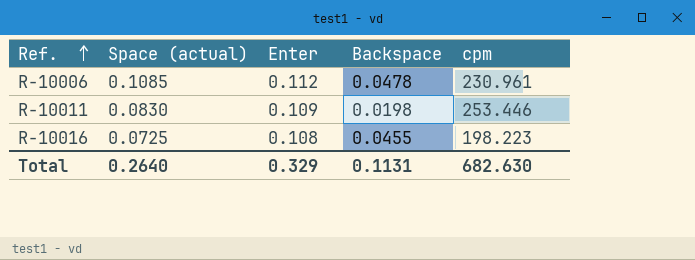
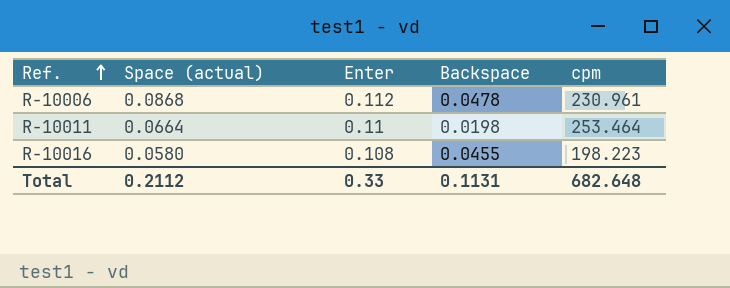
R-10006 | Space (actual): 0.1085 -> 0.0868
R-10011 | Space (actual): 0.0830 -> 0.0664
R-10011 | Enter: 0.109 -> 0.11
R-10011 | cpm: 253.446 -> 253.464
R-10016 | Space (actual): 0.0725 -> 0.0580
Total | Space (actual): 0.2640 -> 0.2112
Total | Enter: 0.329 -> 0.33
Total | cpm: 682.630 -> 682.648

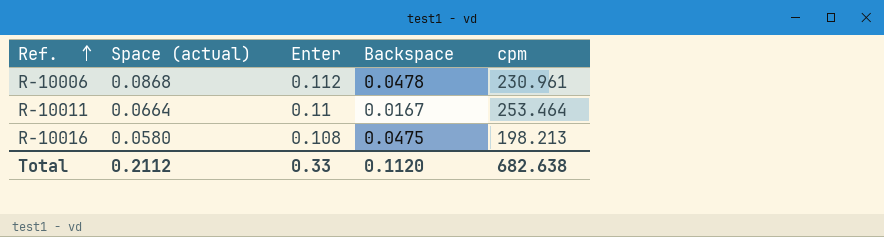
R-10011 | Backspace: 0.0198 -> 0.0167
R-10016 | Backspace: 0.0455 -> 0.0475
R-10016 | cpm: 198.223 -> 198.213
Total | Backspace: 0.1131 -> 0.1120
Total | cpm: 682.648 -> 682.638

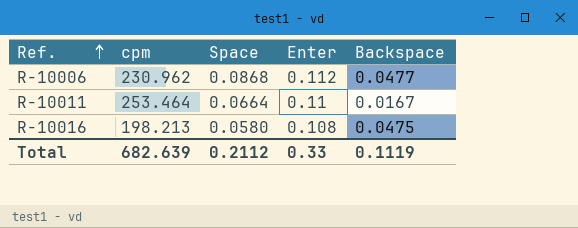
column cpm | position: 5 -> 2
column name: Space (actual) -> Space
R-10006 | cpm: 230.961 -> 230.962
R-10006 | Backspace: 0.0478 -> 0.0477
Total | cpm: 682.638 -> 682.639
Total | Backspace: 0.1120 -> 0.1119

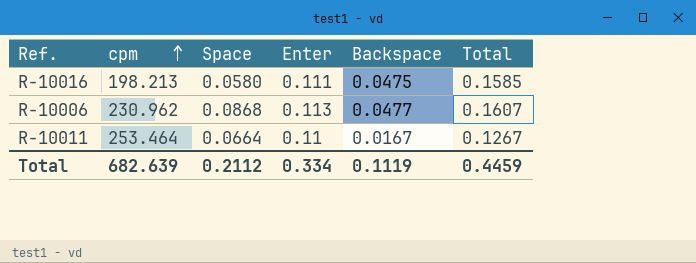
row order: Ref. ascending -> cpm ascending
column Total | formula: none -> [Enter] + [Backspace]
R-10016 | Enter: 0.108 -> 0.111
R-10006 | Enter: 0.112 -> 0.113
Total | Enter: 0.33 -> 0.334

